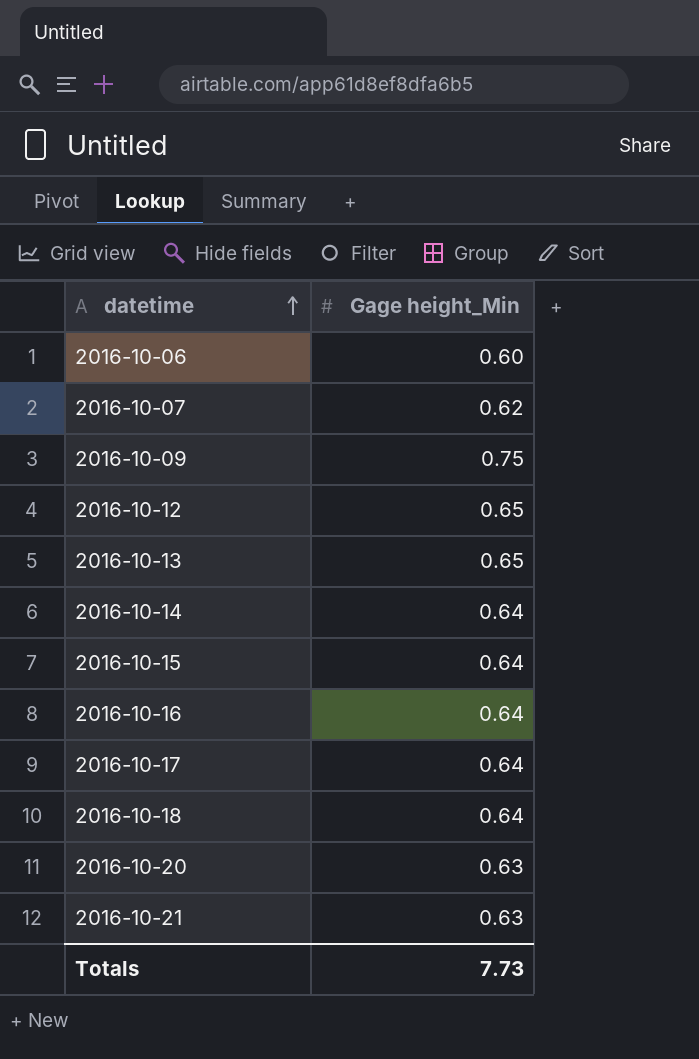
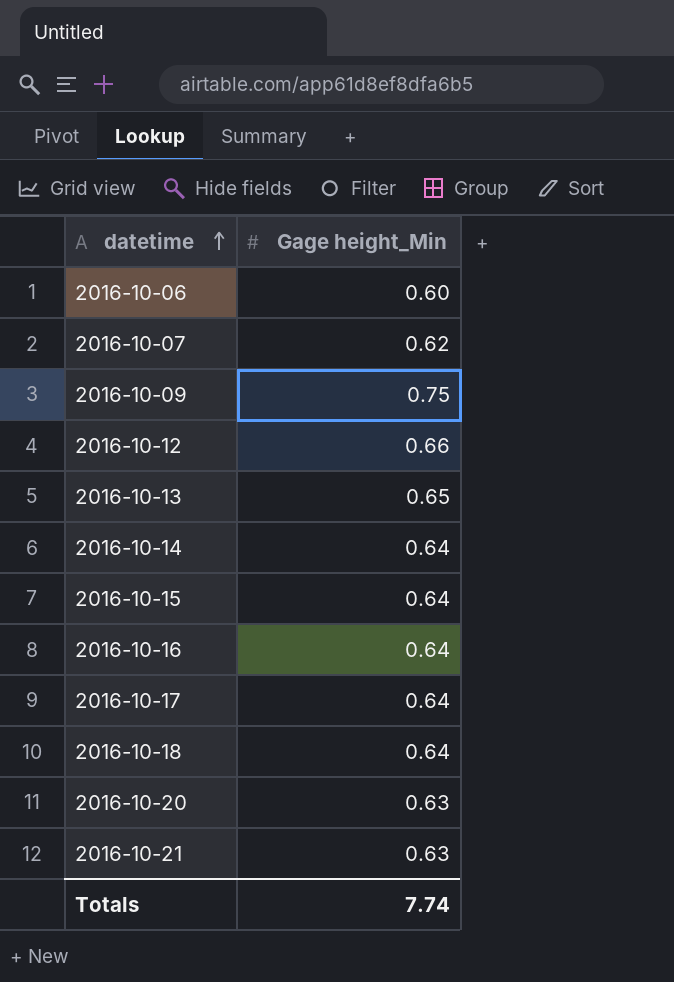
2016-10-12 | Gage height_Min: 0.65 -> 0.66
Totals | Gage height_Min: 7.73 -> 7.74

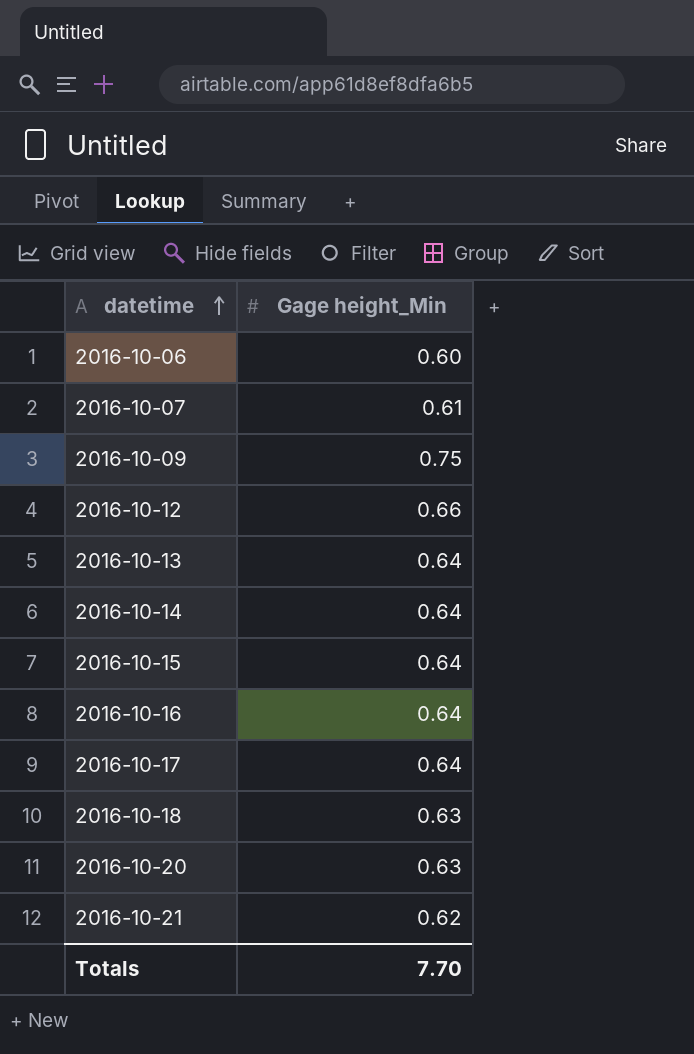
2016-10-07 | Gage height_Min: 0.62 -> 0.61
2016-10-13 | Gage height_Min: 0.65 -> 0.64
2016-10-18 | Gage height_Min: 0.64 -> 0.63
2016-10-21 | Gage height_Min: 0.63 -> 0.62
Totals | Gage height_Min: 7.74 -> 7.70

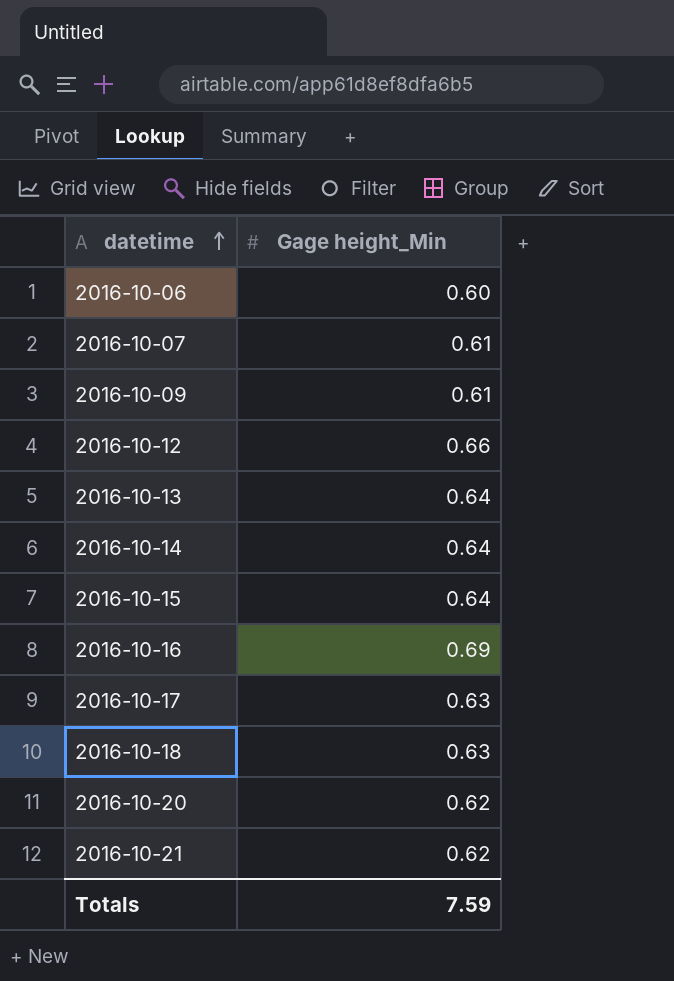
2016-10-09 | Gage height_Min: 0.75 -> 0.61
2016-10-16 | Gage height_Min: 0.64 -> 0.69
2016-10-17 | Gage height_Min: 0.64 -> 0.63
2016-10-20 | Gage height_Min: 0.63 -> 0.62
Totals | Gage height_Min: 7.70 -> 7.59

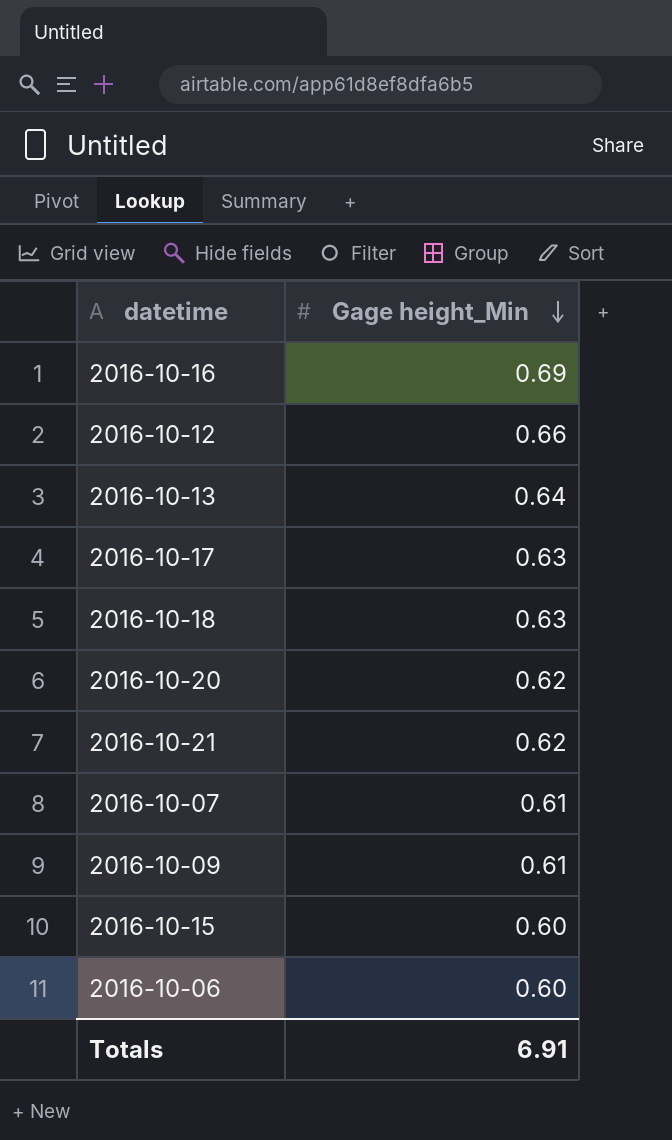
row order: datetime ascending -> Gage height_Min descending
row 2016-10-14: 0.64 -> none
2016-10-15 | Gage height_Min: 0.64 -> 0.60
Totals | Gage height_Min: 7.59 -> 6.91

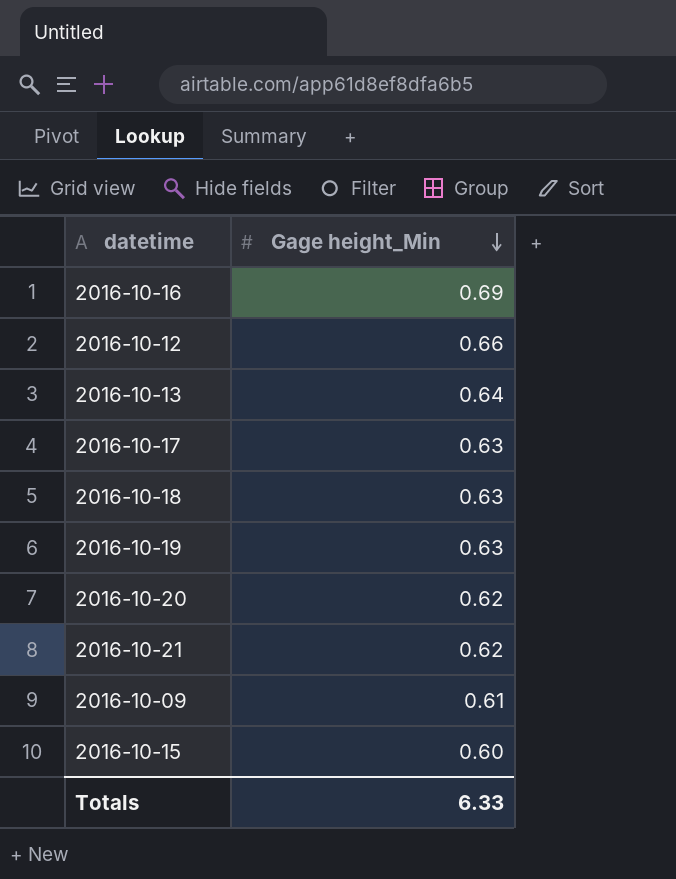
row 2016-10-07: 0.61 -> none
row 2016-10-06: 0.60 -> none
row 2016-10-19: none -> 0.63
Totals | Gage height_Min: 6.91 -> 6.33

